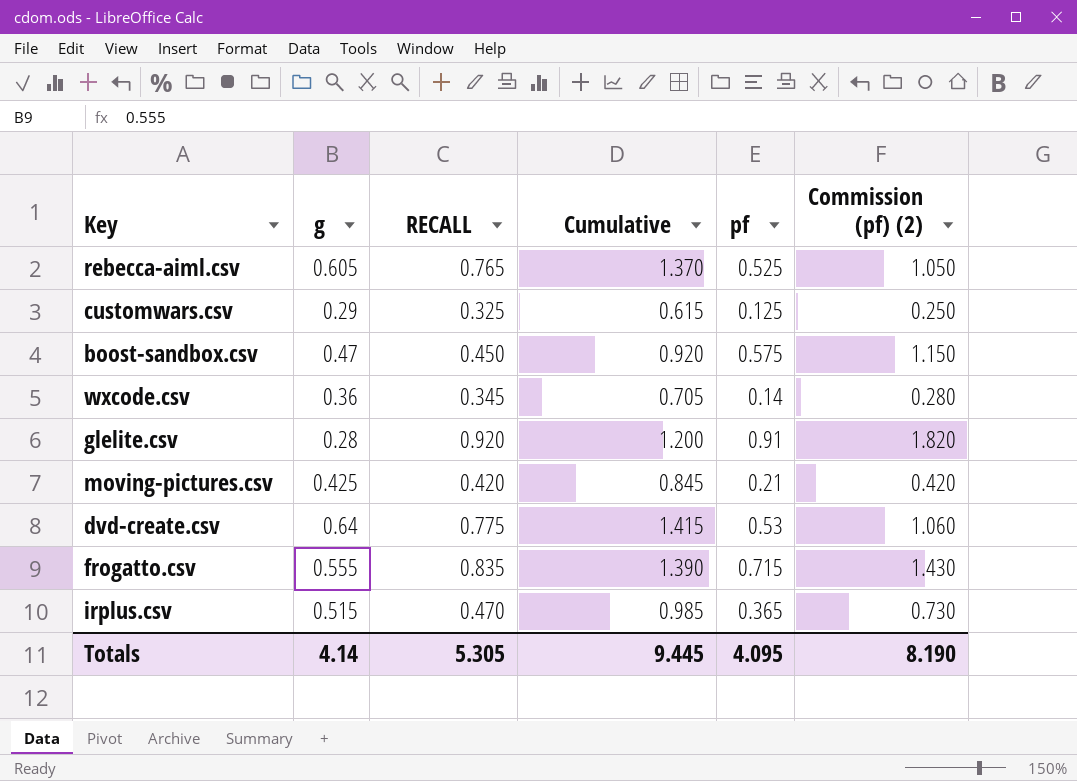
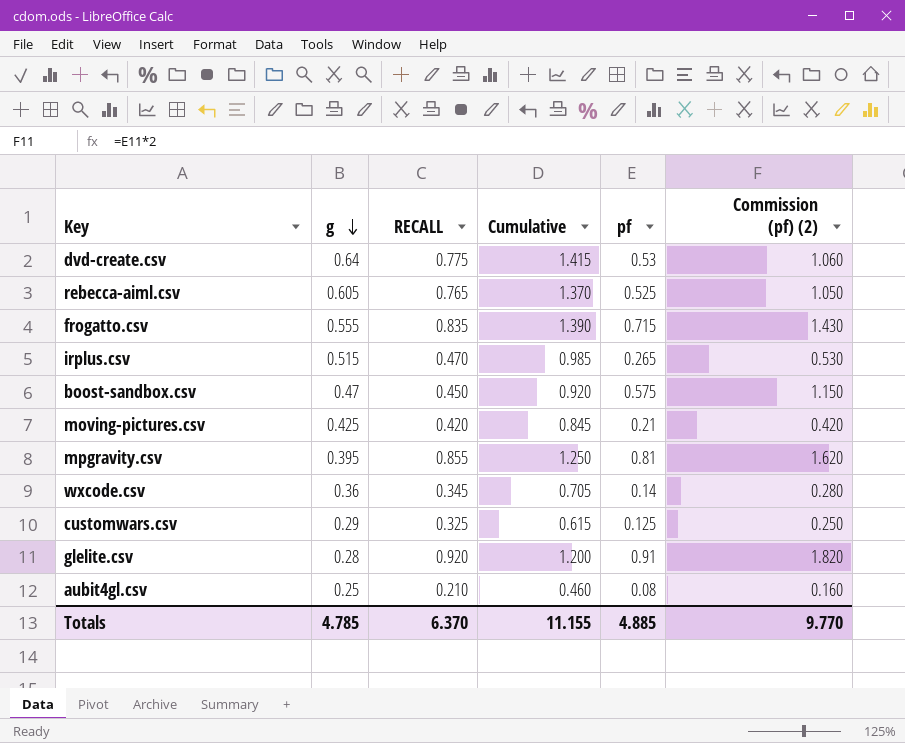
row order: none -> g descending
irplus.csv | pf: 0.365 -> 0.265
irplus.csv | Commission (pf) (2): 0.730 -> 0.530
row mpgravity.csv: none -> 0.395 | 0.855 | 1.250 | 0.81 | 1.620
row aubit4gl.csv: none -> 0.25 | 0.210 | 0.460 | 0.08 | 0.160
Totals | g: 4.14 -> 4.785
Totals | RECALL: 5.305 -> 6.370
Totals | Cumulative: 9.445 -> 11.155
Totals | pf: 4.095 -> 4.885
Totals | Commission (pf) (2): 8.190 -> 9.770

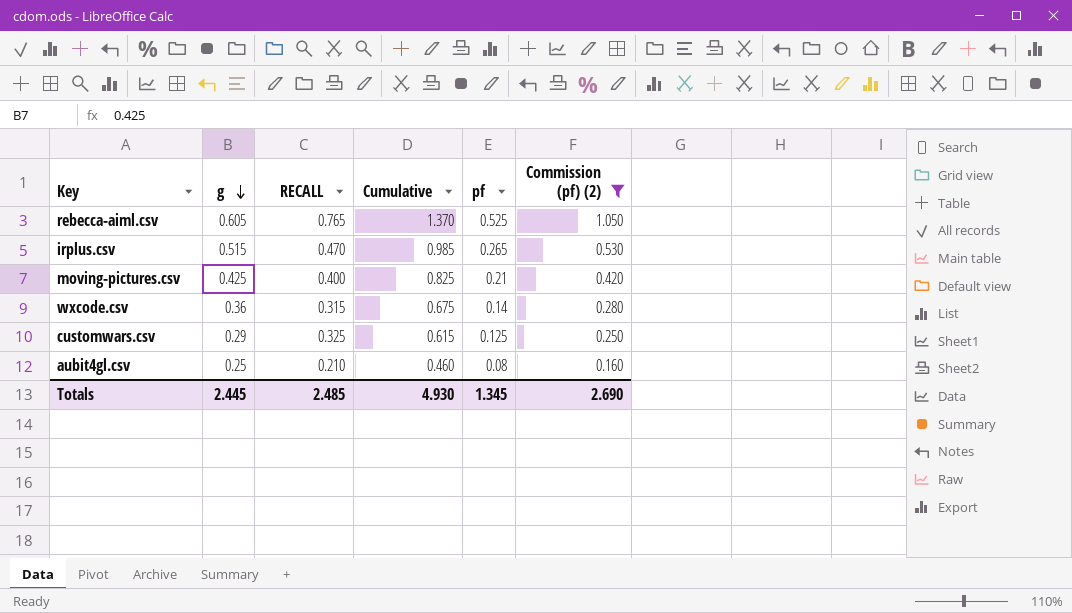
filter: none -> Commission (pf) (2) <= 1.050
moving-pictures.csv | RECALL: 0.420 -> 0.400
moving-pictures.csv | Cumulative: 0.845 -> 0.825
wxcode.csv | RECALL: 0.345 -> 0.315
wxcode.csv | Cumulative: 0.705 -> 0.675
Totals | g: 4.785 -> 2.445
Totals | RECALL: 6.370 -> 2.485
Totals | Cumulative: 11.155 -> 4.930
Totals | pf: 4.885 -> 1.345
Totals | Commission (pf) (2): 9.770 -> 2.690

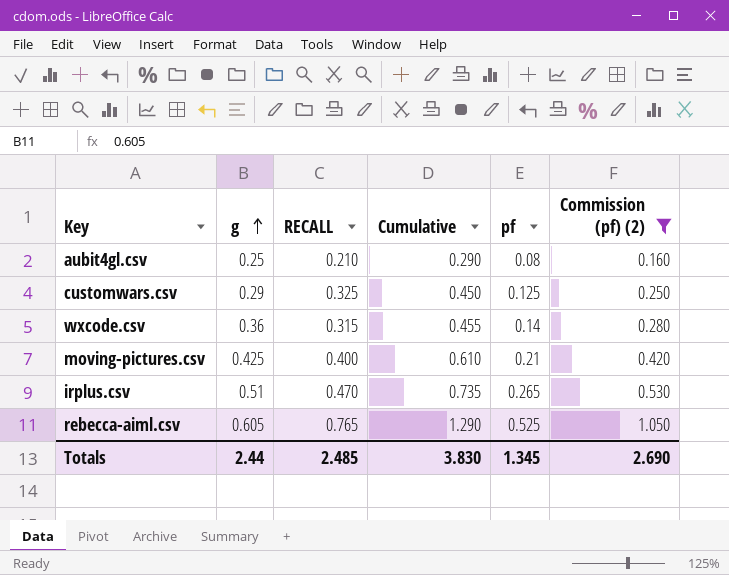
row order: g descending -> g ascending
column Cumulative | formula: [g] + [RECALL] -> [RECALL] + [pf]
irplus.csv | g: 0.515 -> 0.51
Totals | g: 2.445 -> 2.44
Totals | Cumulative: 4.930 -> 3.830

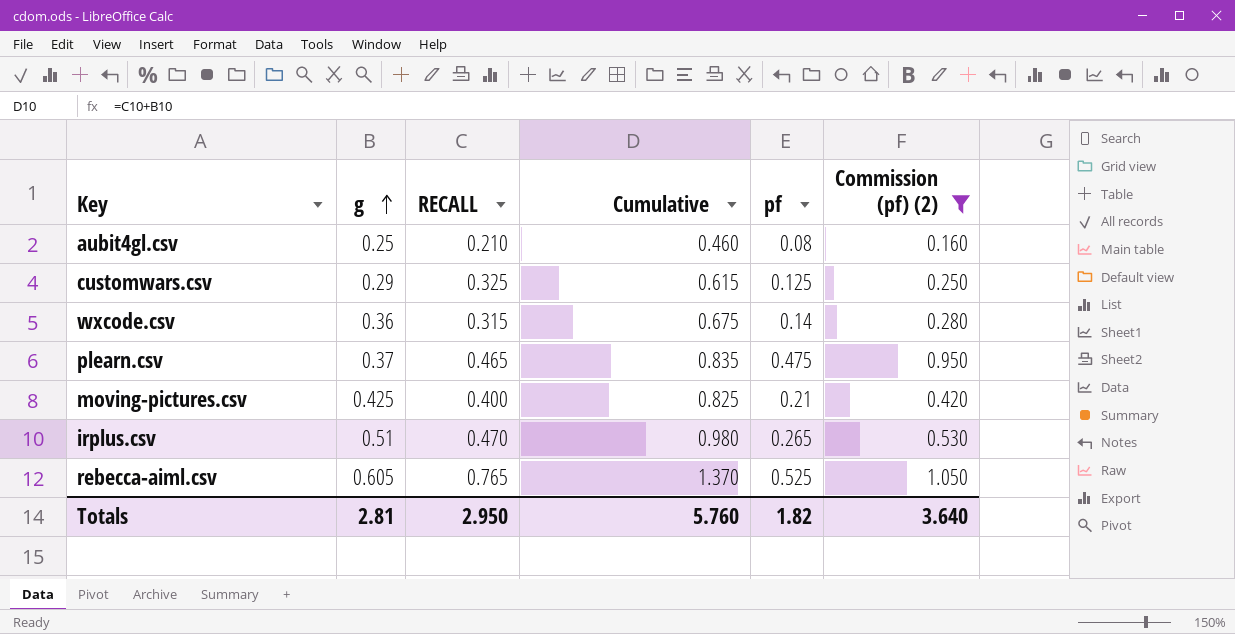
column Cumulative | formula: [RECALL] + [pf] -> [g] + [RECALL]
row plearn.csv: none -> 0.37 | 0.465 | 0.835 | 0.475 | 0.950
Totals | g: 2.44 -> 2.81
Totals | RECALL: 2.485 -> 2.950
Totals | Cumulative: 3.830 -> 5.760
Totals | pf: 1.345 -> 1.82
Totals | Commission (pf) (2): 2.690 -> 3.640

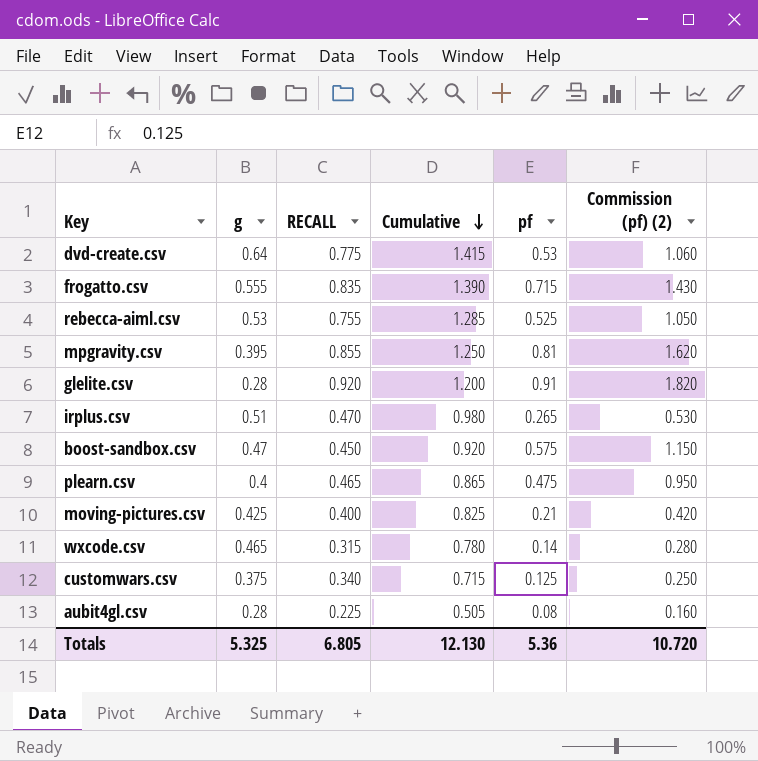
filter: Commission (pf) (2) <= 1.050 -> none
row order: g ascending -> Cumulative descending
rebecca-aiml.csv | g: 0.605 -> 0.53
rebecca-aiml.csv | RECALL: 0.765 -> 0.755
rebecca-aiml.csv | Cumulative: 1.370 -> 1.285
plearn.csv | g: 0.37 -> 0.4
plearn.csv | Cumulative: 0.835 -> 0.865
wxcode.csv | g: 0.36 -> 0.465
wxcode.csv | Cumulative: 0.675 -> 0.780
customwars.csv | g: 0.29 -> 0.375
customwars.csv | RECALL: 0.325 -> 0.340
customwars.csv | Cumulative: 0.615 -> 0.715
aubit4gl.csv | g: 0.25 -> 0.28
aubit4gl.csv | RECALL: 0.210 -> 0.225
aubit4gl.csv | Cumulative: 0.460 -> 0.505
Totals | g: 2.81 -> 5.325
Totals | RECALL: 2.950 -> 6.805
Totals | Cumulative: 5.760 -> 12.130
Totals | pf: 1.82 -> 5.36
Totals | Commission (pf) (2): 3.640 -> 10.720

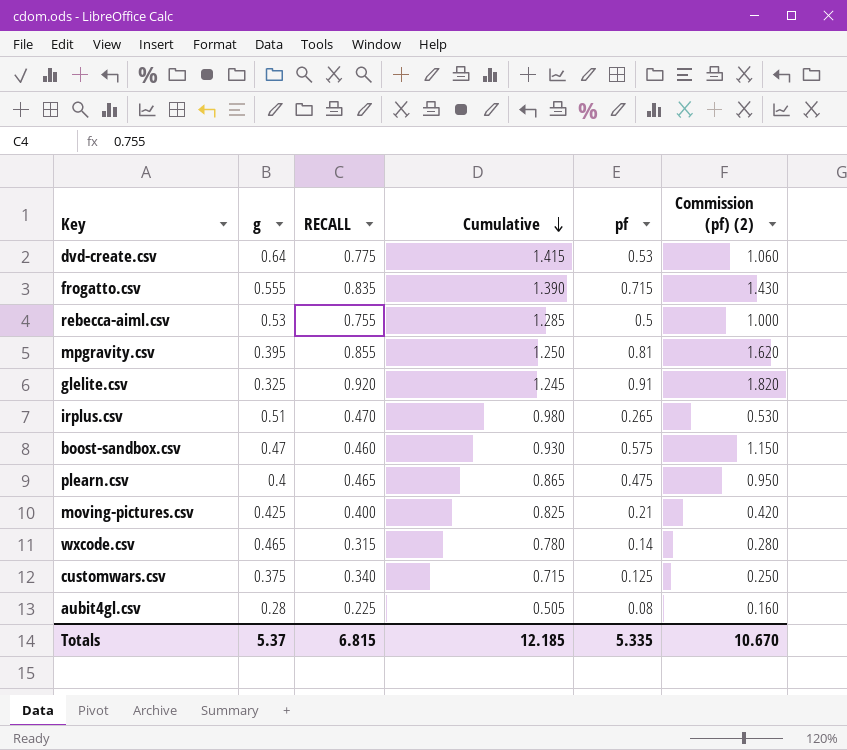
rebecca-aiml.csv | pf: 0.525 -> 0.5
rebecca-aiml.csv | Commission (pf) (2): 1.050 -> 1.000
glelite.csv | g: 0.28 -> 0.325
glelite.csv | Cumulative: 1.200 -> 1.245
boost-sandbox.csv | RECALL: 0.450 -> 0.460
boost-sandbox.csv | Cumulative: 0.920 -> 0.930
Totals | g: 5.325 -> 5.37
Totals | RECALL: 6.805 -> 6.815
Totals | Cumulative: 12.130 -> 12.185
Totals | pf: 5.36 -> 5.335
Totals | Commission (pf) (2): 10.720 -> 10.670

